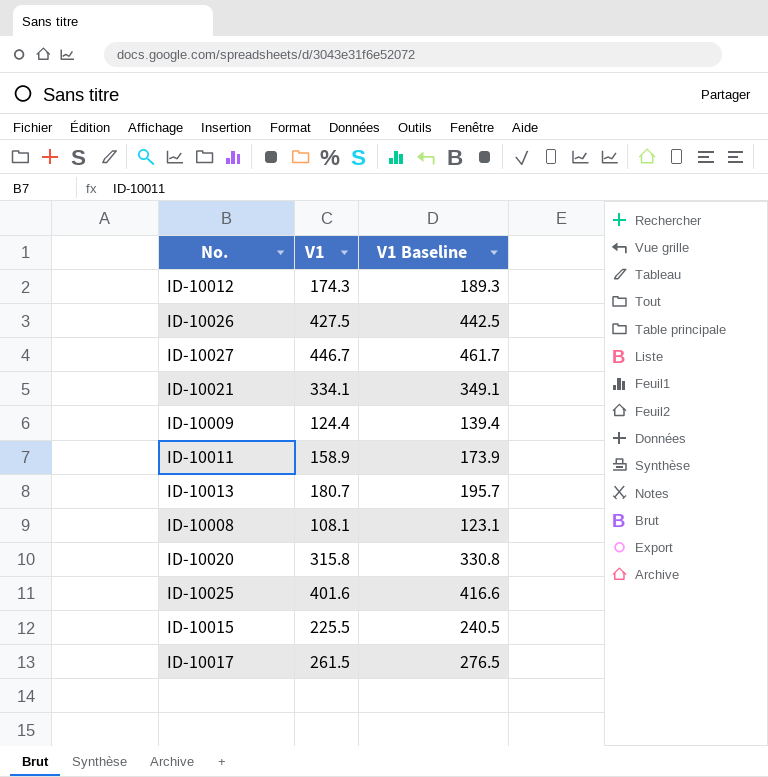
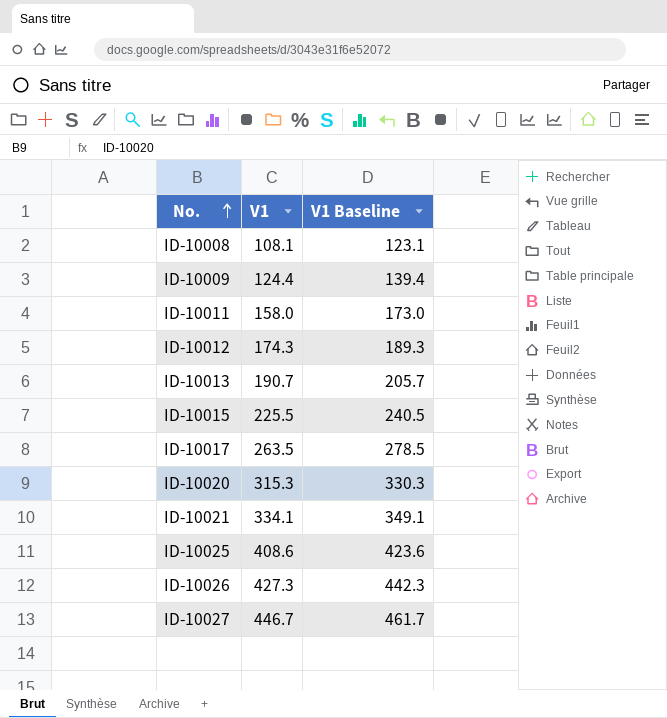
row order: none -> No. ascending
ID-10011 | V1: 158.9 -> 158.0
ID-10011 | V1 Baseline: 173.9 -> 173.0
ID-10013 | V1: 180.7 -> 190.7
ID-10013 | V1 Baseline: 195.7 -> 205.7
ID-10017 | V1: 261.5 -> 263.5
ID-10017 | V1 Baseline: 276.5 -> 278.5
ID-10020 | V1: 315.8 -> 315.3
ID-10020 | V1 Baseline: 330.8 -> 330.3
ID-10025 | V1: 401.6 -> 408.6
ID-10025 | V1 Baseline: 416.6 -> 423.6
ID-10026 | V1: 427.5 -> 427.3
ID-10026 | V1 Baseline: 442.5 -> 442.3

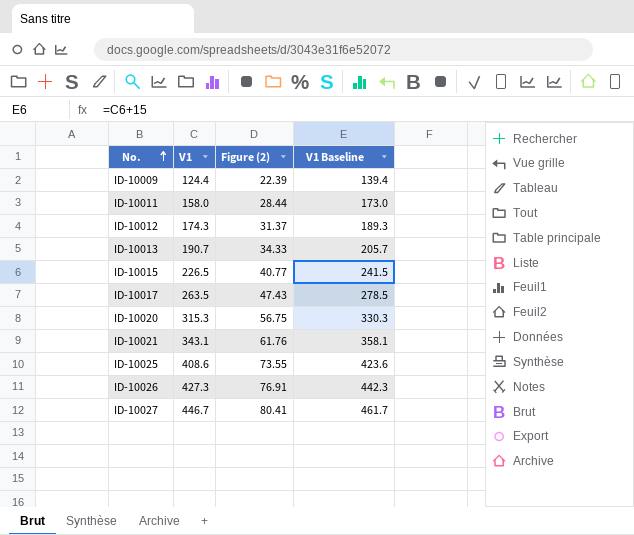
column Figure (2) | formula: none -> [V1] * 0.18
row ID-10008: 108.1 | 123.1 -> none
ID-10015 | V1: 225.5 -> 226.5
ID-10015 | V1 Baseline: 240.5 -> 241.5
ID-10021 | V1: 334.1 -> 343.1
ID-10021 | V1 Baseline: 349.1 -> 358.1

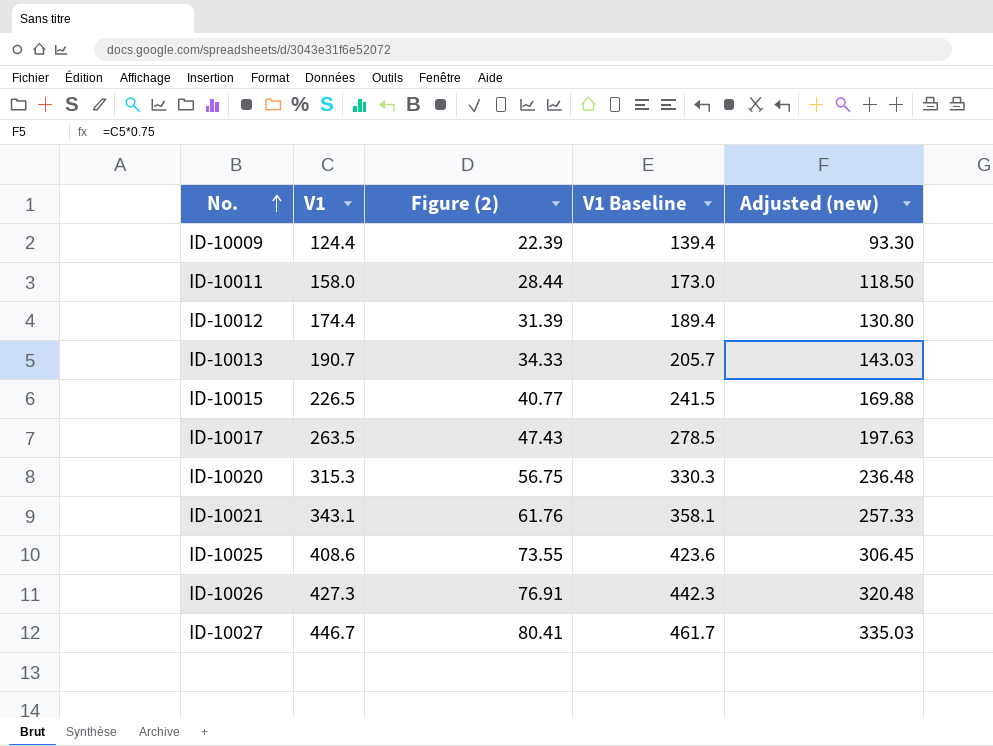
column Adjusted (new) | formula: none -> [V1] * 0.75
ID-10012 | V1: 174.3 -> 174.4
ID-10012 | Figure (2): 31.37 -> 31.39
ID-10012 | V1 Baseline: 189.3 -> 189.4

